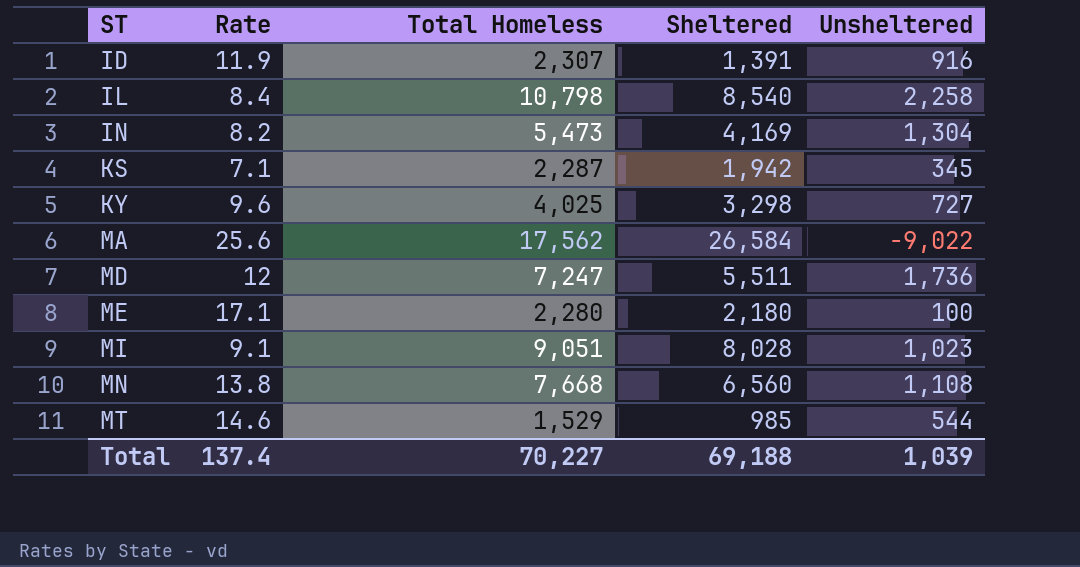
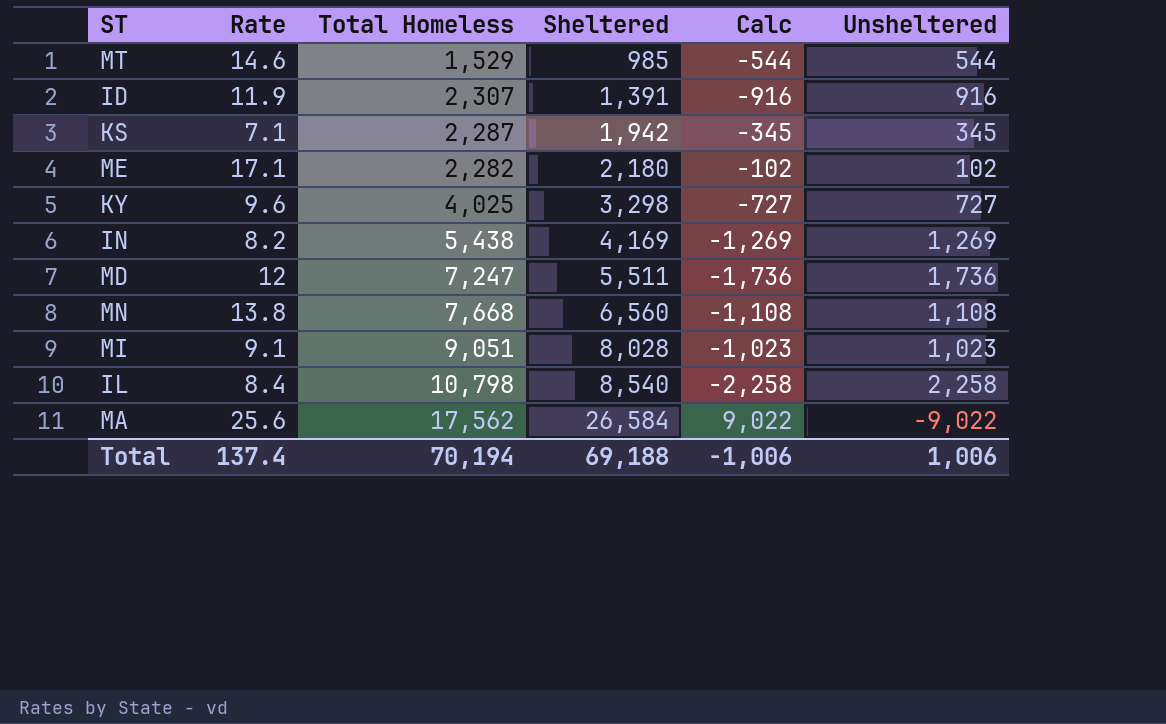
row order: ST ascending -> Sheltered ascending
column Calc | formula: none -> [Sheltered] - [Total Homeless]
ME | Total Homeless: 2,280 -> 2,282
ME | Unsheltered: 100 -> 102
IN | Total Homeless: 5,473 -> 5,438
IN | Unsheltered: 1,304 -> 1,269
Total | Total Homeless: 70,227 -> 70,194
Total | Unsheltered: 1,039 -> 1,006

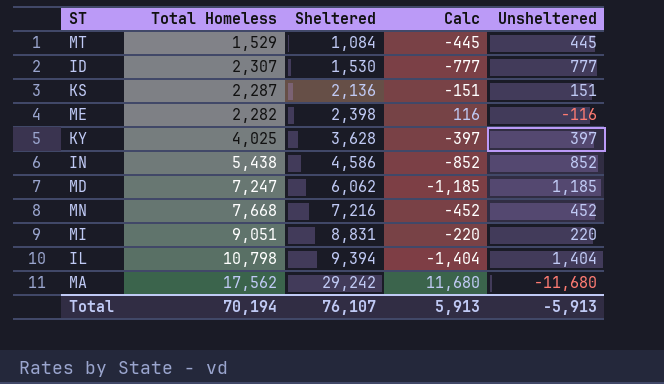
column Rate | position: 2 -> none
MT | Sheltered: 985 -> 1,084
MT | Calc: -544 -> -445
MT | Unsheltered: 544 -> 445
ID | Sheltered: 1,391 -> 1,530
ID | Calc: -916 -> -777
ID | Unsheltered: 916 -> 777
KS | Sheltered: 1,942 -> 2,136
KS | Calc: -345 -> -151
KS | Unsheltered: 345 -> 151
ME | Sheltered: 2,180 -> 2,398
ME | Calc: -102 -> 116
ME | Unsheltered: 102 -> -116
KY | Sheltered: 3,298 -> 3,628
KY | Calc: -727 -> -397
KY | Unsheltered: 727 -> 397
IN | Sheltered: 4,169 -> 4,586
IN | Calc: -1,269 -> -852
IN | Unsheltered: 1,269 -> 852
MD | Sheltered: 5,511 -> 6,062
MD | Calc: -1,736 -> -1,185
MD | Unsheltered: 1,736 -> 1,185
MN | Sheltered: 6,560 -> 7,216
MN | Calc: -1,108 -> -452
MN | Unsheltered: 1,108 -> 452
MI | Sheltered: 8,028 -> 8,831
MI | Calc: -1,023 -> -220
MI | Unsheltered: 1,023 -> 220
IL | Sheltered: 8,540 -> 9,394
IL | Calc: -2,258 -> -1,404
IL | Unsheltered: 2,258 -> 1,404
MA | Sheltered: 26,584 -> 29,242
MA | Calc: 9,022 -> 11,680
MA | Unsheltered: -9,022 -> -11,680
Total | Sheltered: 69,188 -> 76,107
Total | Calc: -1,006 -> 5,913
Total | Unsheltered: 1,006 -> -5,913

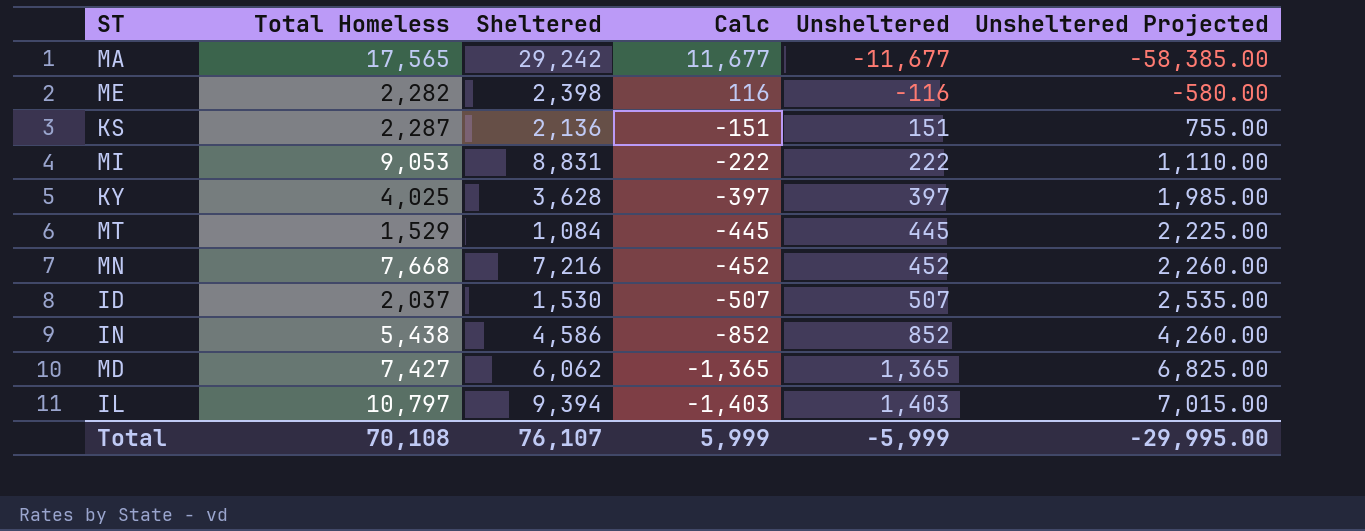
row order: Sheltered ascending -> Calc descending
column Unsheltered Projected | formula: none -> [Unsheltered] * 5
MA | Total Homeless: 17,562 -> 17,565
MA | Calc: 11,680 -> 11,677
MA | Unsheltered: -11,680 -> -11,677
MI | Total Homeless: 9,051 -> 9,053
MI | Calc: -220 -> -222
MI | Unsheltered: 220 -> 222
ID | Total Homeless: 2,307 -> 2,037
ID | Calc: -777 -> -507
ID | Unsheltered: 777 -> 507
MD | Total Homeless: 7,247 -> 7,427
MD | Calc: -1,185 -> -1,365
MD | Unsheltered: 1,185 -> 1,365
IL | Total Homeless: 10,798 -> 10,797
IL | Calc: -1,404 -> -1,403
IL | Unsheltered: 1,404 -> 1,403
Total | Total Homeless: 70,194 -> 70,108
Total | Calc: 5,913 -> 5,999
Total | Unsheltered: -5,913 -> -5,999

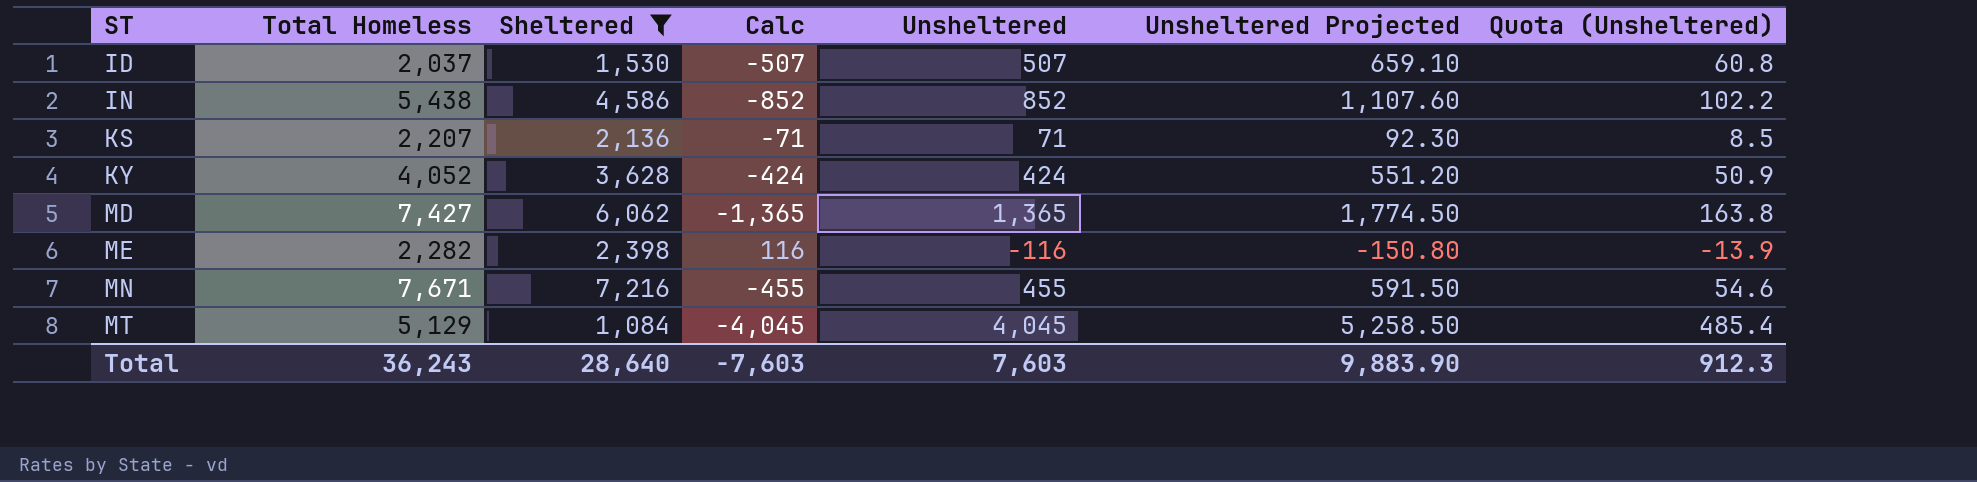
filter: none -> Sheltered <= 7,216
row order: Calc descending -> ST ascending
column Unsheltered Projected | formula: [Unsheltered] * 5 -> [Unsheltered] * 1.3
column Quota (Unsheltered) | formula: none -> [Unsheltered] * 0.12
KS | Total Homeless: 2,287 -> 2,207
KS | Calc: -151 -> -71
KS | Unsheltered: 151 -> 71
KY | Total Homeless: 4,025 -> 4,052
KY | Calc: -397 -> -424
KY | Unsheltered: 397 -> 424
MN | Total Homeless: 7,668 -> 7,671
MN | Calc: -452 -> -455
MN | Unsheltered: 452 -> 455
MT | Total Homeless: 1,529 -> 5,129
MT | Calc: -445 -> -4,045
MT | Unsheltered: 445 -> 4,045
Total | Total Homeless: 70,108 -> 36,243
Total | Sheltered: 76,107 -> 28,640
Total | Calc: 5,999 -> -7,603
Total | Unsheltered: -5,999 -> 7,603
Total | Unsheltered Projected: -29,995.00 -> 9,883.90

